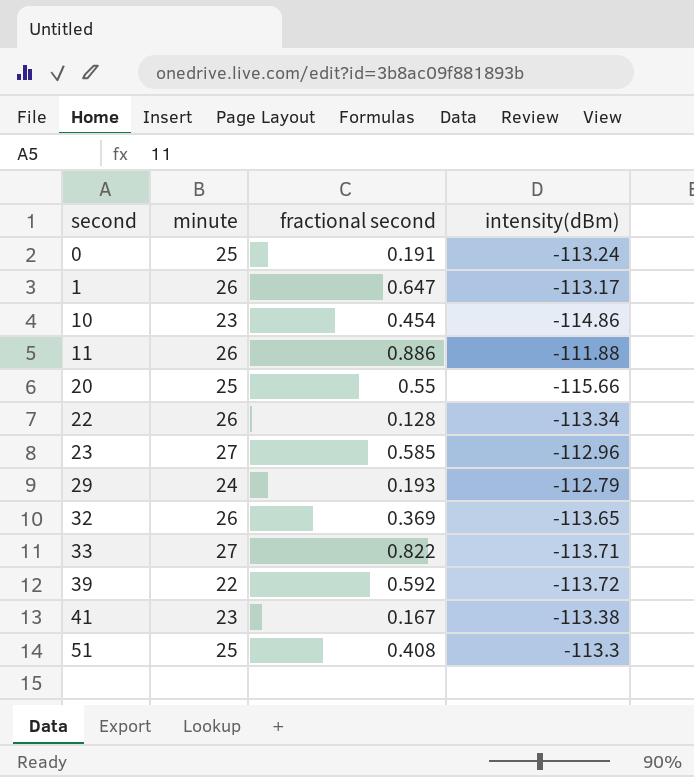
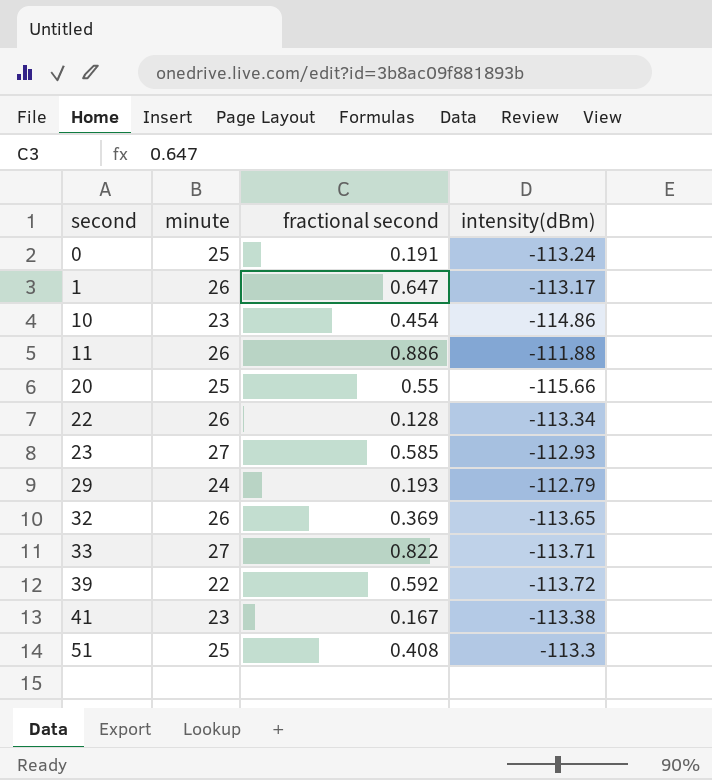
23 | intensity(dBm): -112.96 -> -112.93

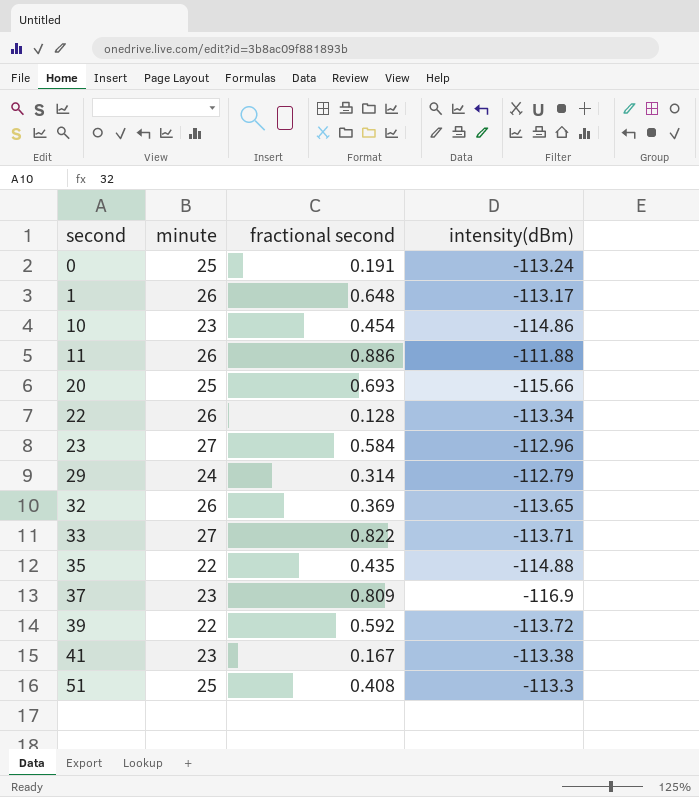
1 | fractional second: 0.647 -> 0.648
20 | fractional second: 0.55 -> 0.693
23 | fractional second: 0.585 -> 0.584
23 | intensity(dBm): -112.93 -> -112.96
29 | fractional second: 0.193 -> 0.314
row 35: none -> 22 | 0.435 | -114.88
row 37: none -> 23 | 0.809 | -116.9

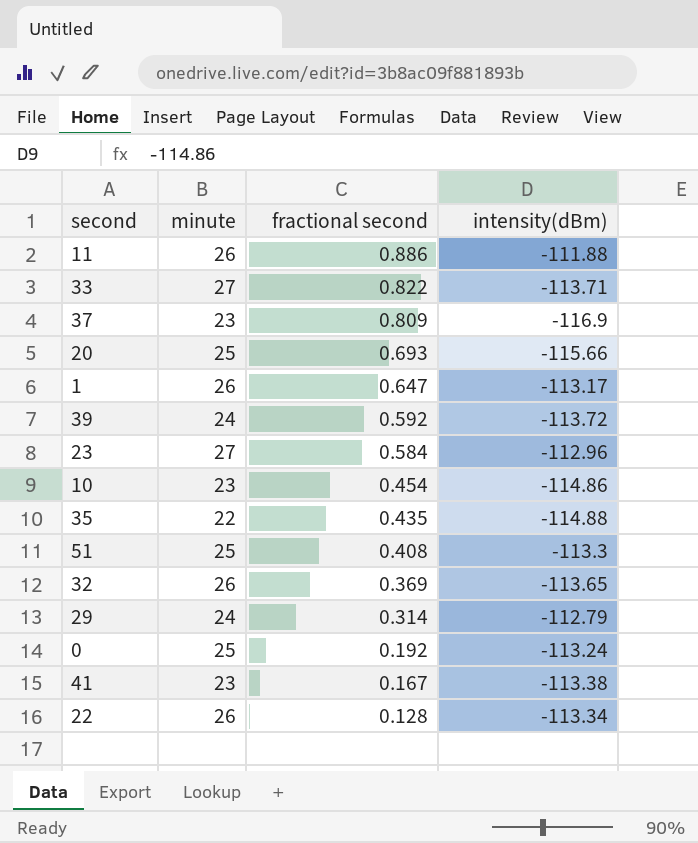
row order: second ascending -> fractional second descending
1 | fractional second: 0.648 -> 0.647
39 | minute: 22 -> 24
0 | fractional second: 0.191 -> 0.192

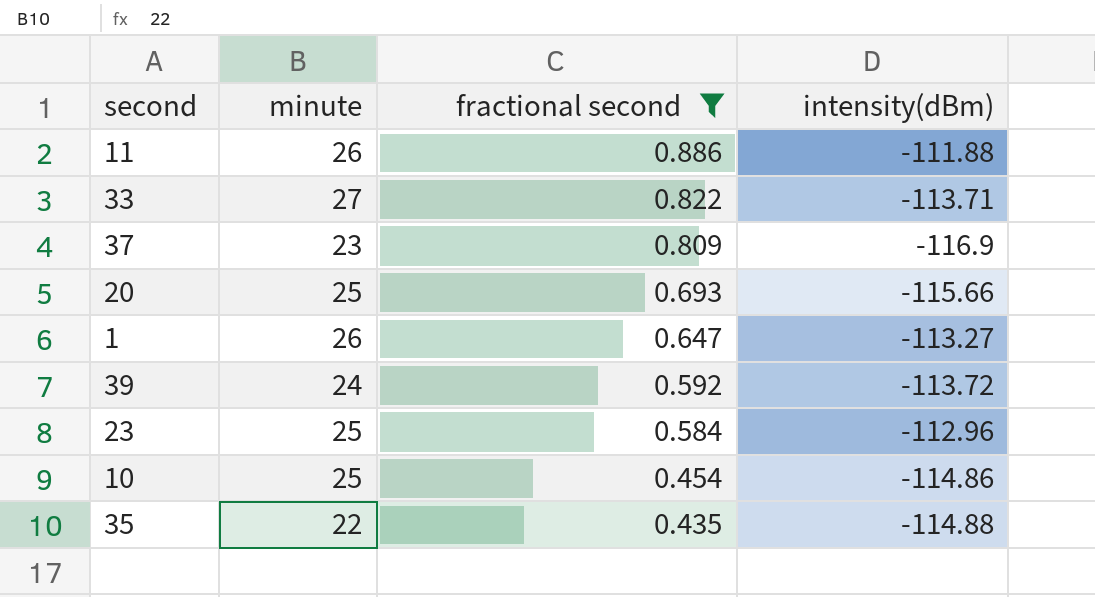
filter: none -> fractional second >= 0.435
1 | intensity(dBm): -113.17 -> -113.27
23 | minute: 27 -> 25
10 | minute: 23 -> 25

